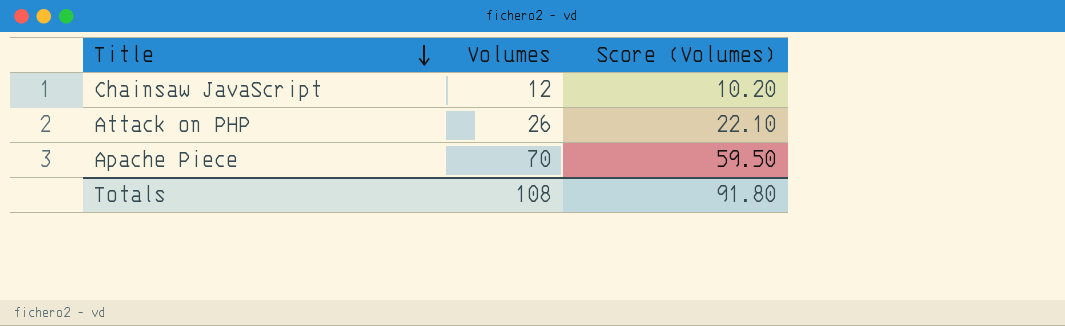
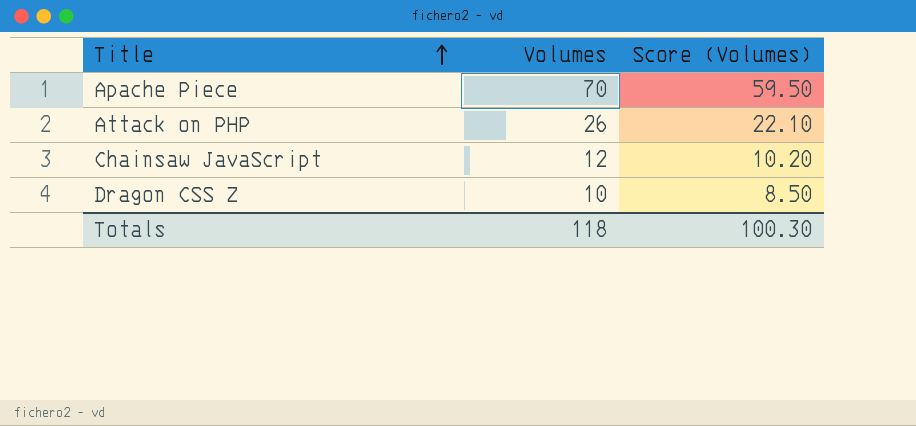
row order: Title descending -> Title ascending
row Dragon CSS Z: none -> 10 | 8.50
Totals | Volumes: 108 -> 118
Totals | Score (Volumes): 91.80 -> 100.30

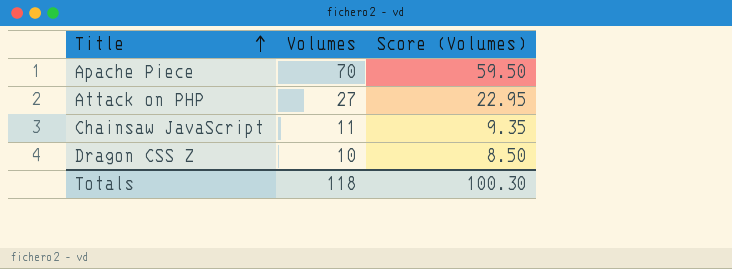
Attack on PHP | Volumes: 26 -> 27
Attack on PHP | Score (Volumes): 22.10 -> 22.95
Chainsaw JavaScript | Volumes: 12 -> 11
Chainsaw JavaScript | Score (Volumes): 10.20 -> 9.35

